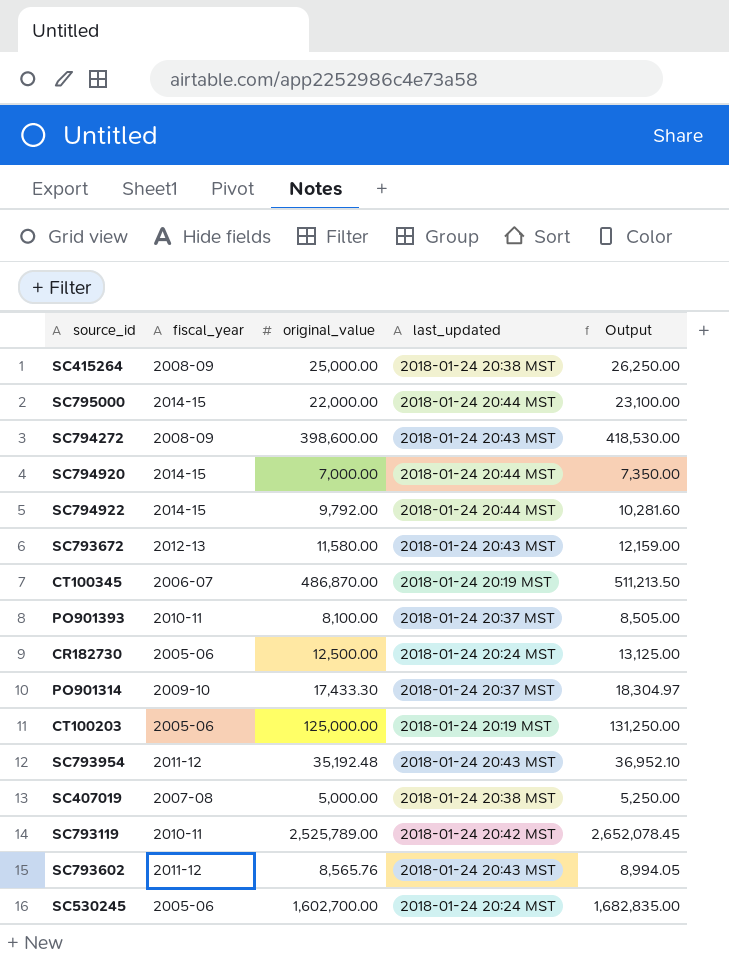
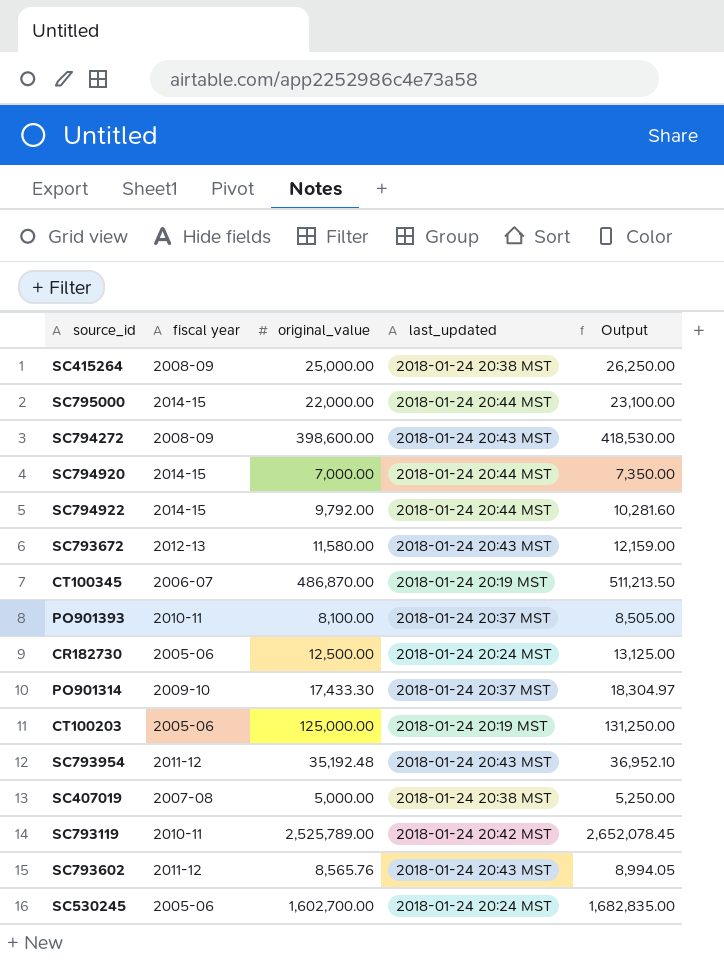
column name: fiscal_year -> fiscal year

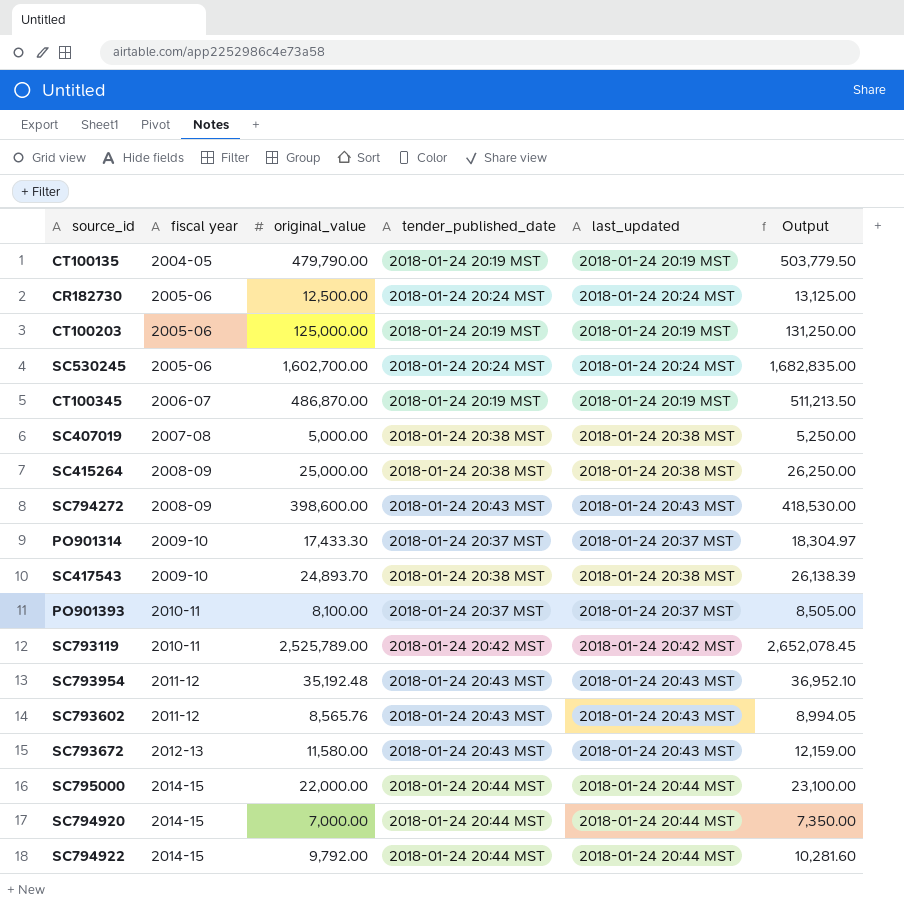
row order: none -> fiscal year ascending
column tender_published_date | position: none -> 4
row CT100135: none -> 2004-05 | 479,790.00 | 2018-01-24 20:19 MST | 2018-01-24 20:19 MST | 503,779.50
row SC417543: none -> 2009-10 | 24,893.70 | 2018-01-24 20:38 MST | 2018-01-24 20:38 MST | 26,138.39

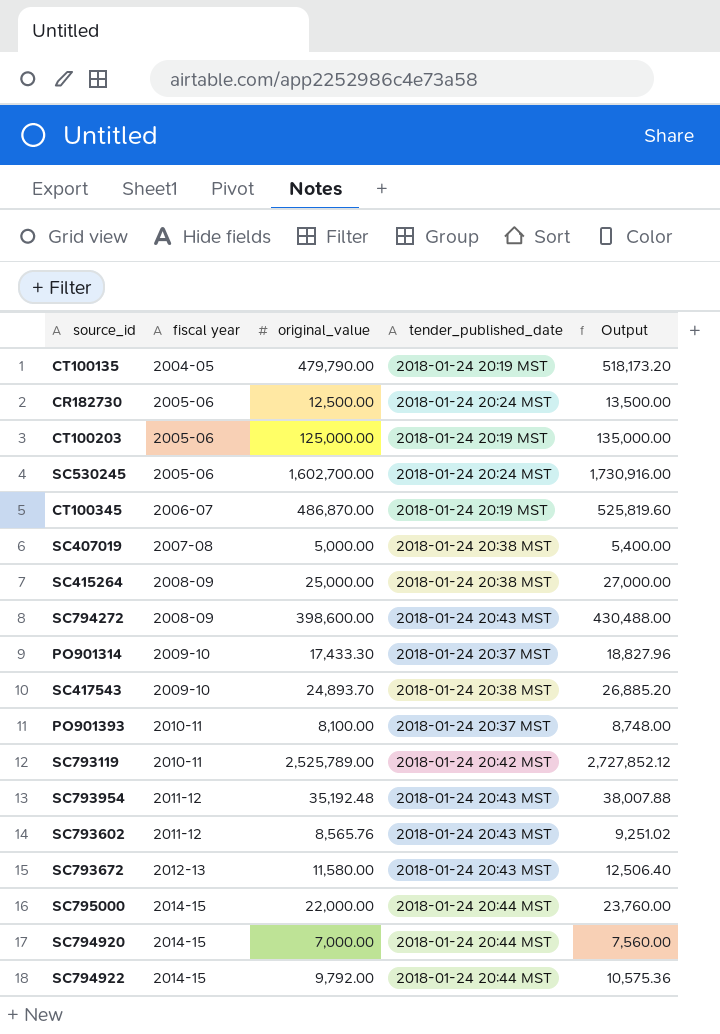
column last_updated | position: 5 -> none
column Output | formula: [original_value] * 1.05 -> [original_value] * 1.08

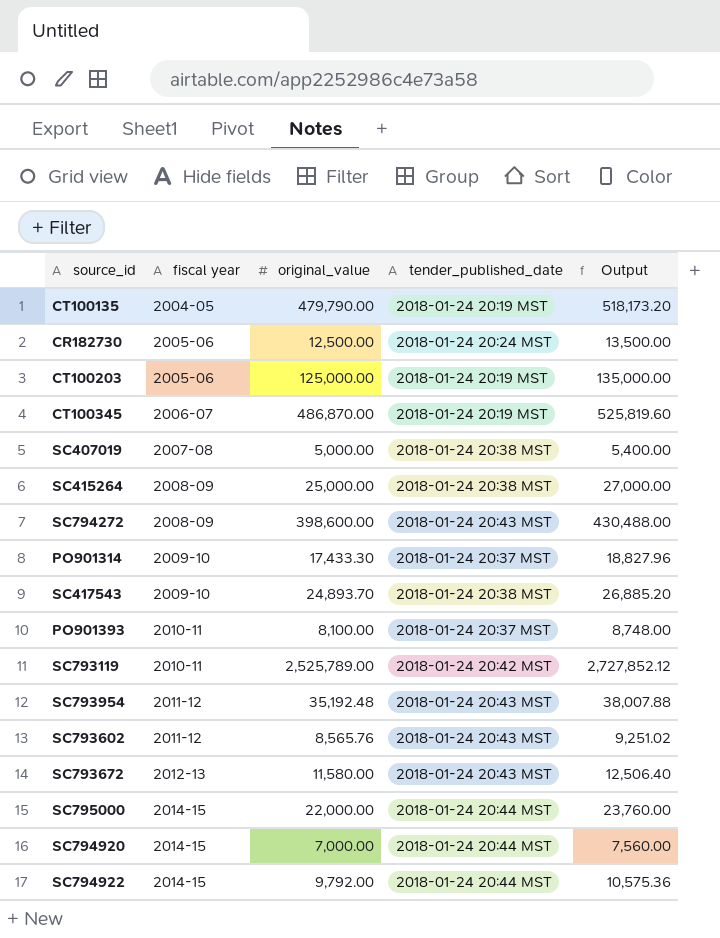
row SC530245: 2005-06 | 1,602,700.00 | 2018-01-24 20:24 MST | 1,730,916.00 -> none

